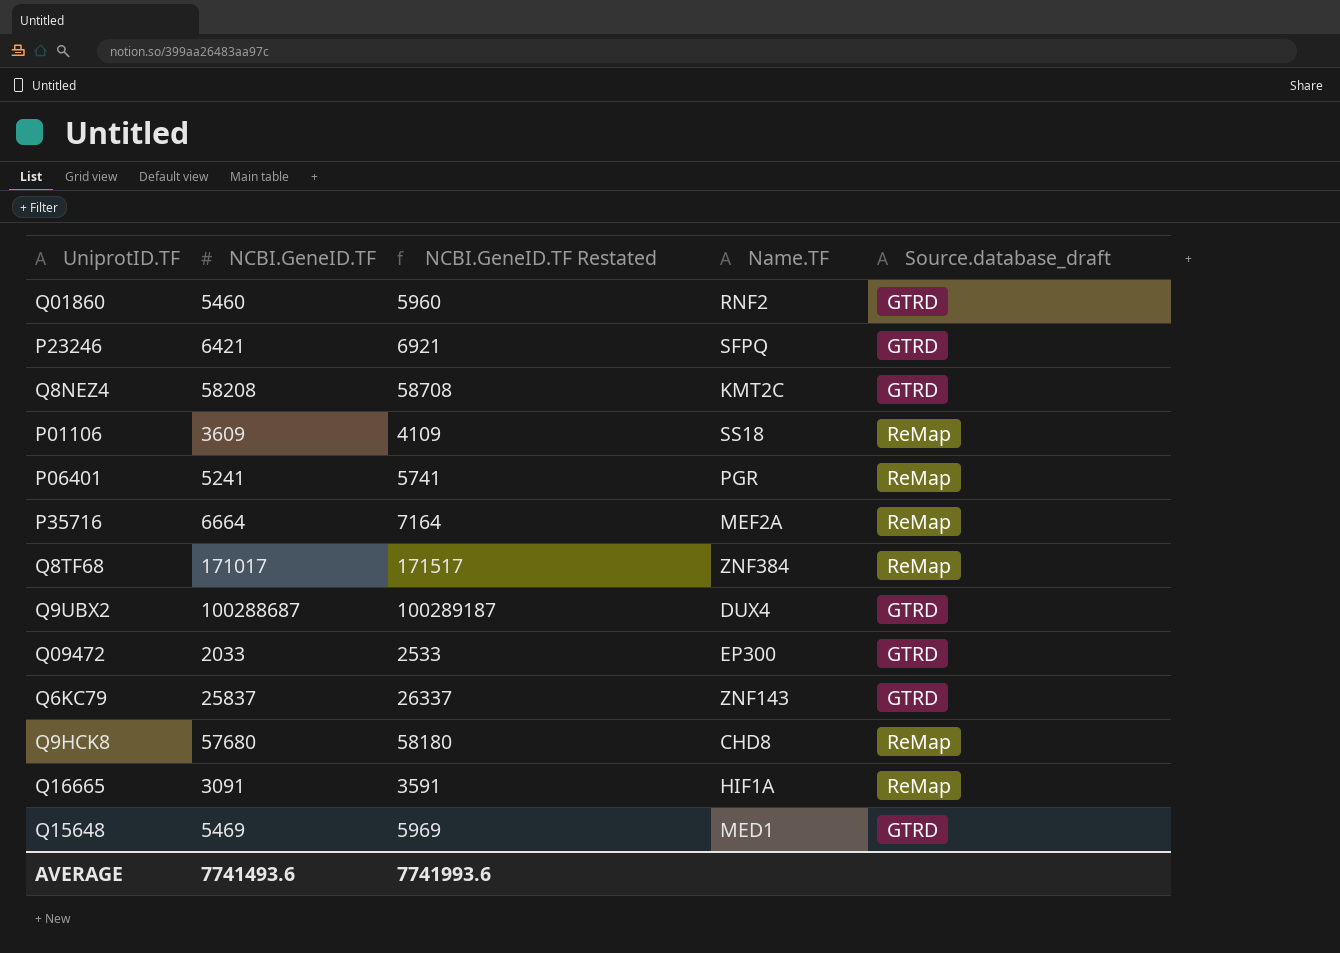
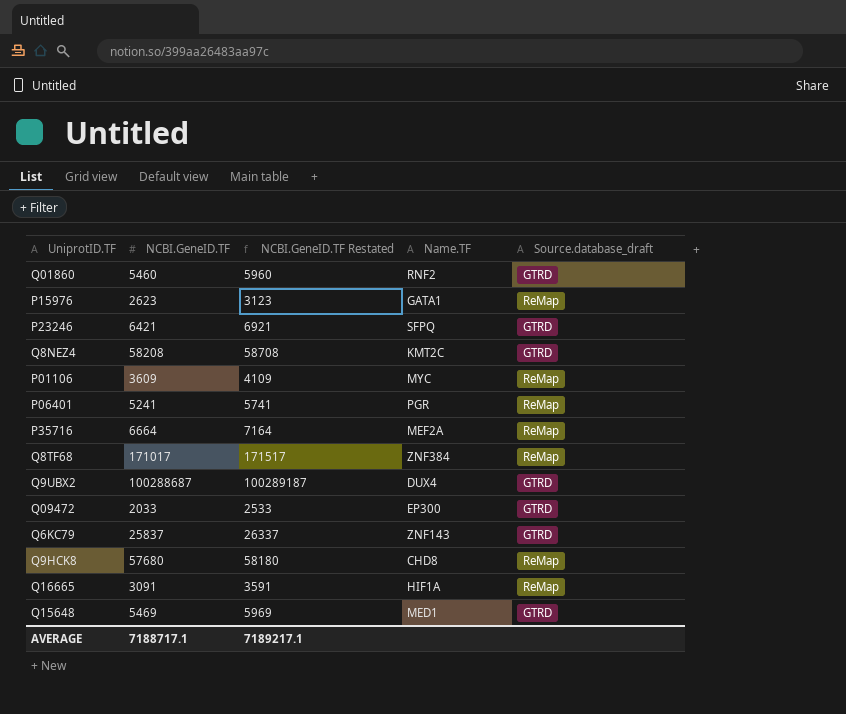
row P15976: none -> 2623 | 3123 | GATA1 | ReMap
P01106 | Name.TF: SS18 -> MYC
AVERAGE | NCBI.GeneID.TF: 7741493.6 -> 7188717.1
AVERAGE | NCBI.GeneID.TF Restated: 7741993.6 -> 7189217.1

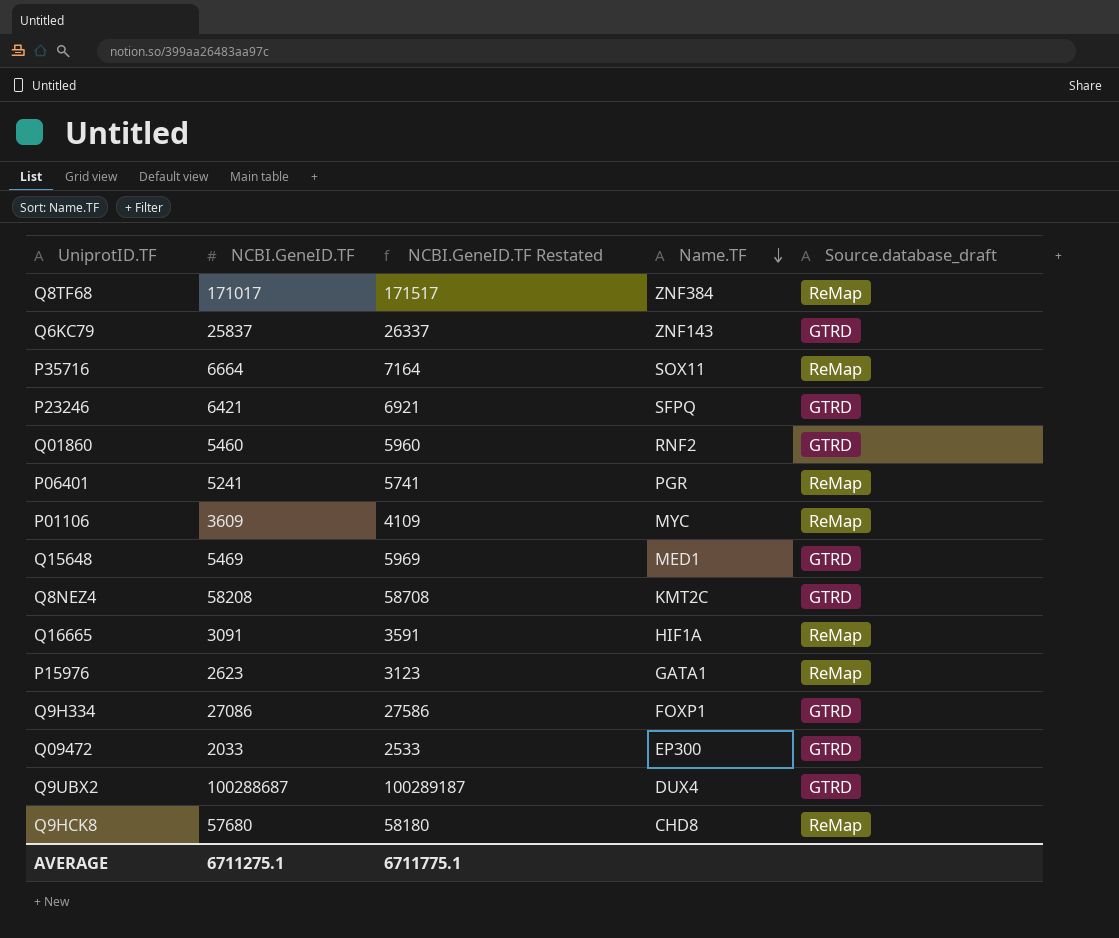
row order: none -> Name.TF descending
P35716 | Name.TF: MEF2A -> SOX11
row Q9H334: none -> 27086 | 27586 | FOXP1 | GTRD
AVERAGE | NCBI.GeneID.TF: 7188717.1 -> 6711275.1
AVERAGE | NCBI.GeneID.TF Restated: 7189217.1 -> 6711775.1

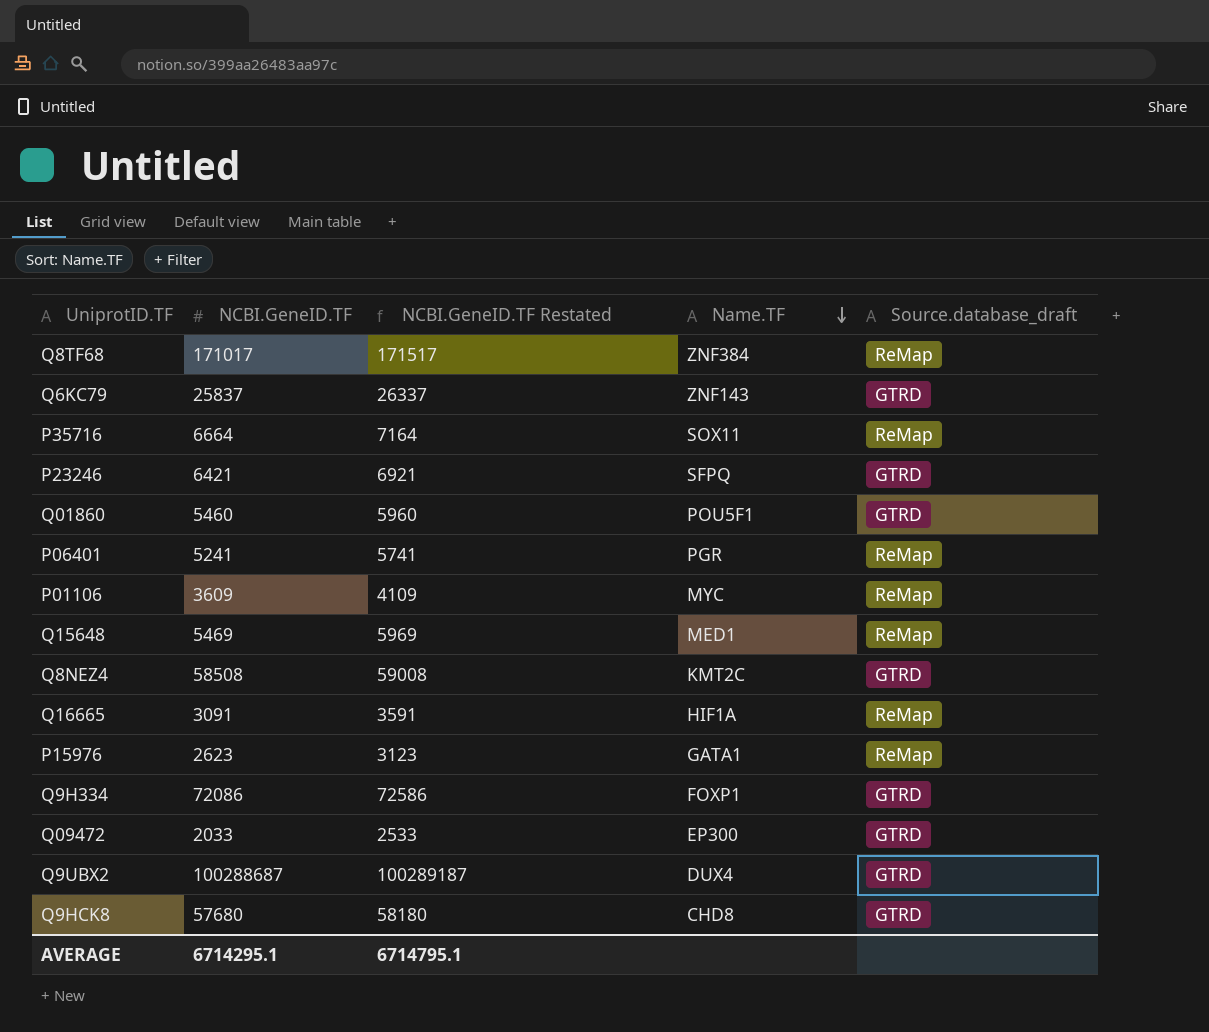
Q01860 | Name.TF: RNF2 -> POU5F1
Q15648 | Source.database_draft: GTRD -> ReMap
Q8NEZ4 | NCBI.GeneID.TF: 58208 -> 58508
Q8NEZ4 | NCBI.GeneID.TF Restated: 58708 -> 59008
Q9H334 | NCBI.GeneID.TF: 27086 -> 72086
Q9H334 | NCBI.GeneID.TF Restated: 27586 -> 72586
Q9HCK8 | Source.database_draft: ReMap -> GTRD
AVERAGE | NCBI.GeneID.TF: 6711275.1 -> 6714295.1
AVERAGE | NCBI.GeneID.TF Restated: 6711775.1 -> 6714795.1

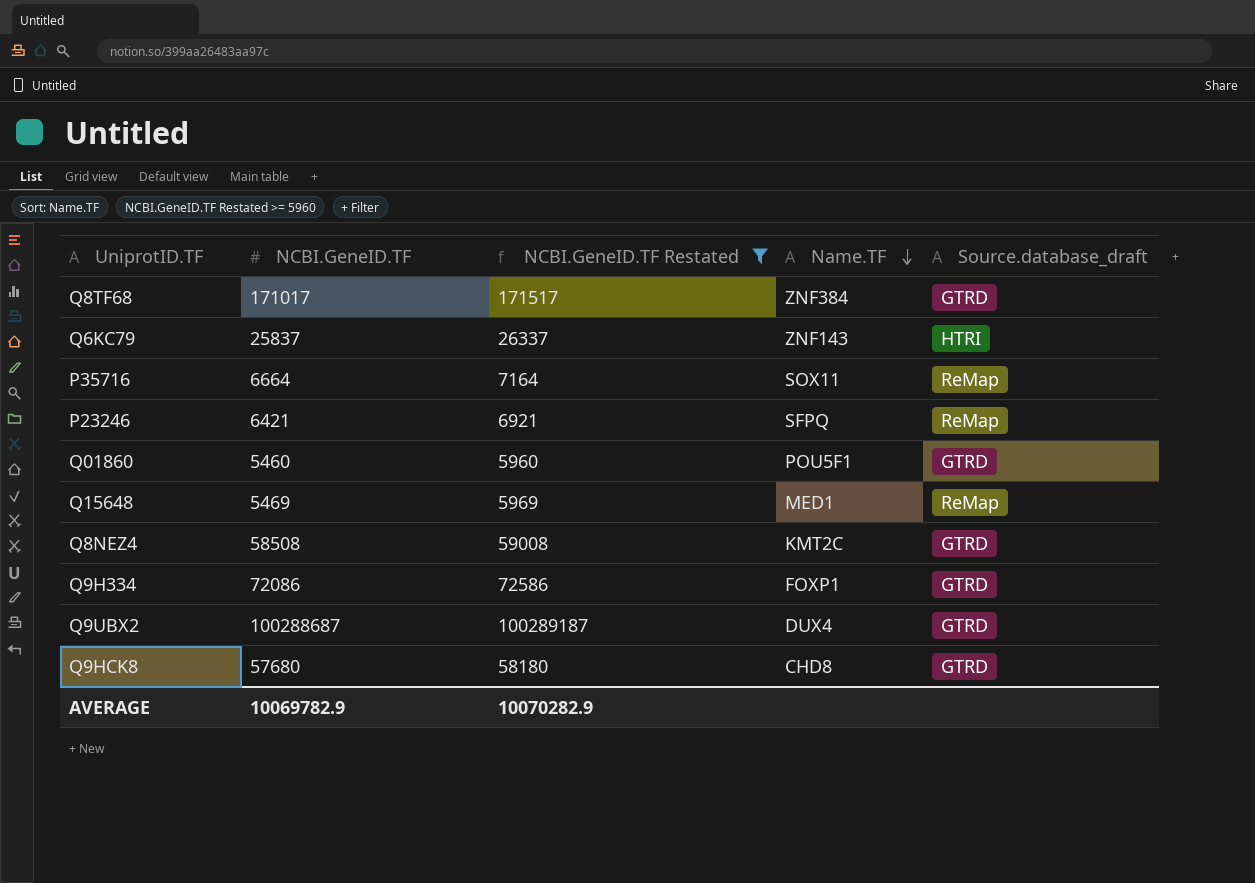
filter: none -> NCBI.GeneID.TF Restated >= 5960
Q8TF68 | Source.database_draft: ReMap -> GTRD
Q6KC79 | Source.database_draft: GTRD -> HTRI
P23246 | Source.database_draft: GTRD -> ReMap
AVERAGE | NCBI.GeneID.TF: 6714295.1 -> 10069782.9
AVERAGE | NCBI.GeneID.TF Restated: 6714795.1 -> 10070282.9

